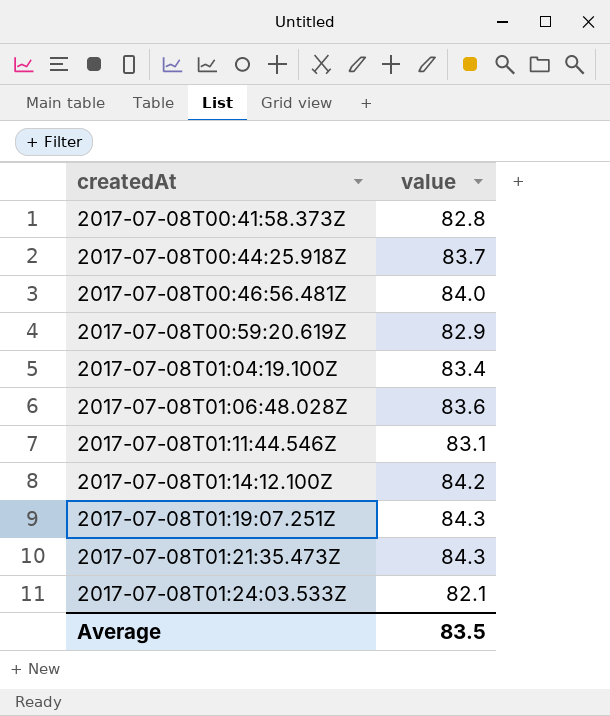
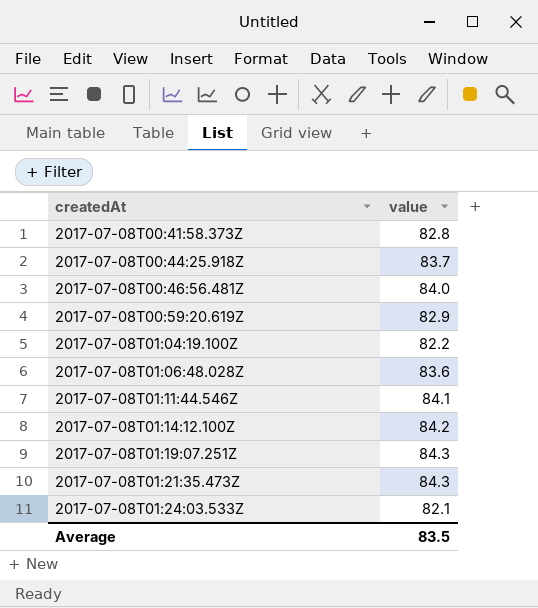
2017-07-08T01:04:19.100Z | value: 83.4 -> 82.2
2017-07-08T01:11:44.546Z | value: 83.1 -> 84.1

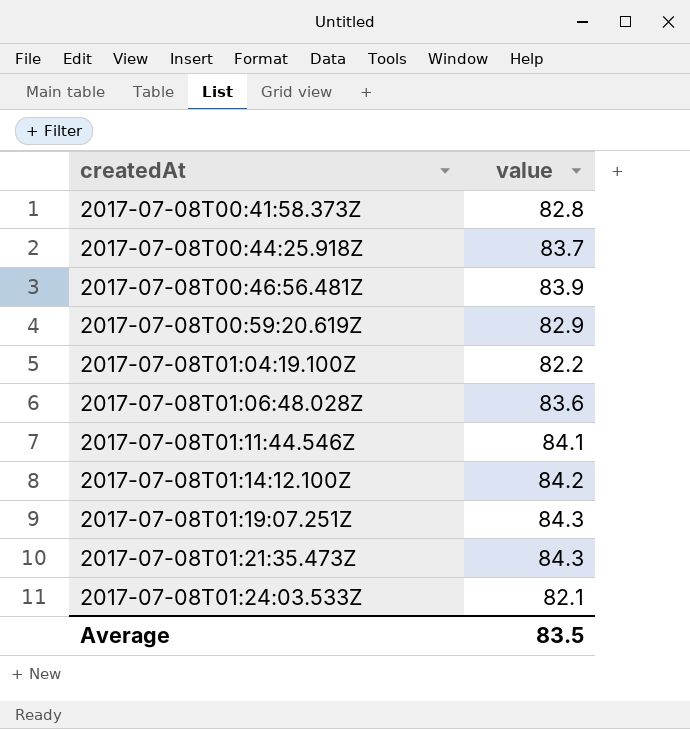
2017-07-08T00:46:56.481Z | value: 84.0 -> 83.9

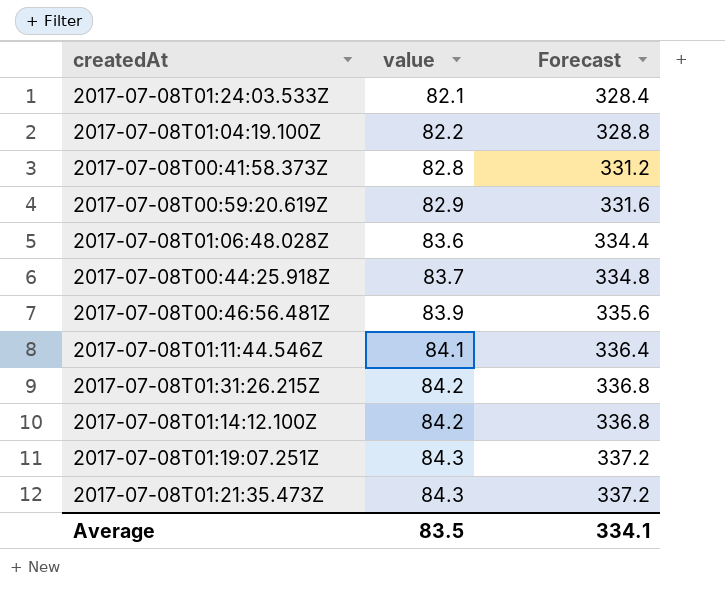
row order: createdAt ascending -> value ascending
column Forecast | formula: none -> [value] * 4
row 2017-07-08T01:31:26.215Z: none -> 84.2 | 336.8

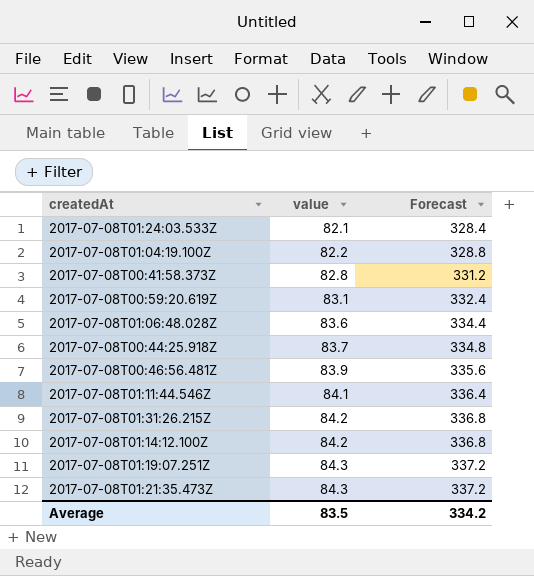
2017-07-08T00:59:20.619Z | value: 82.9 -> 83.1
2017-07-08T00:59:20.619Z | Forecast: 331.6 -> 332.4
Average | Forecast: 334.1 -> 334.2

